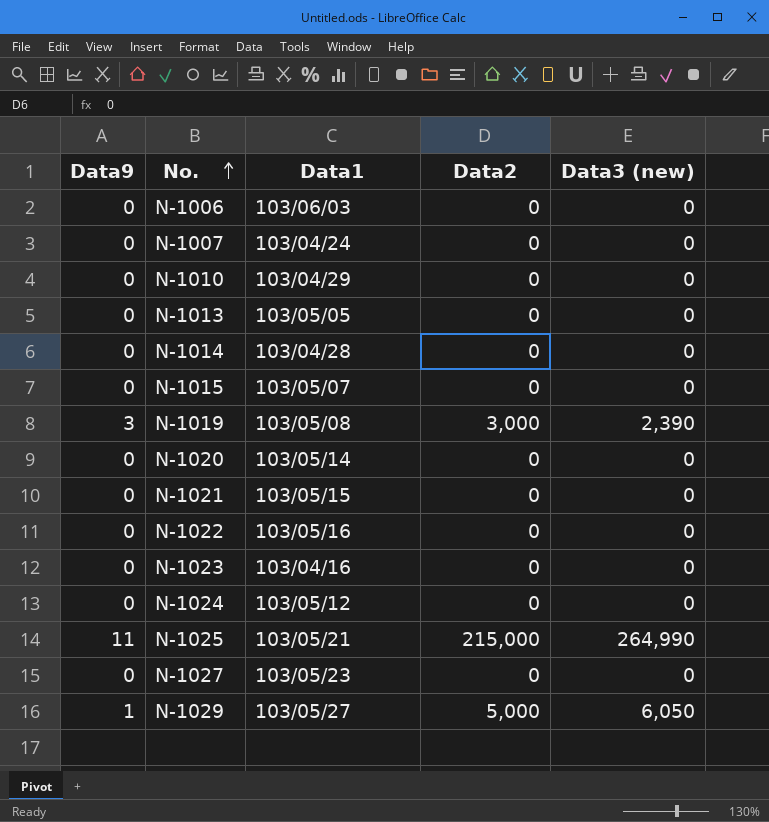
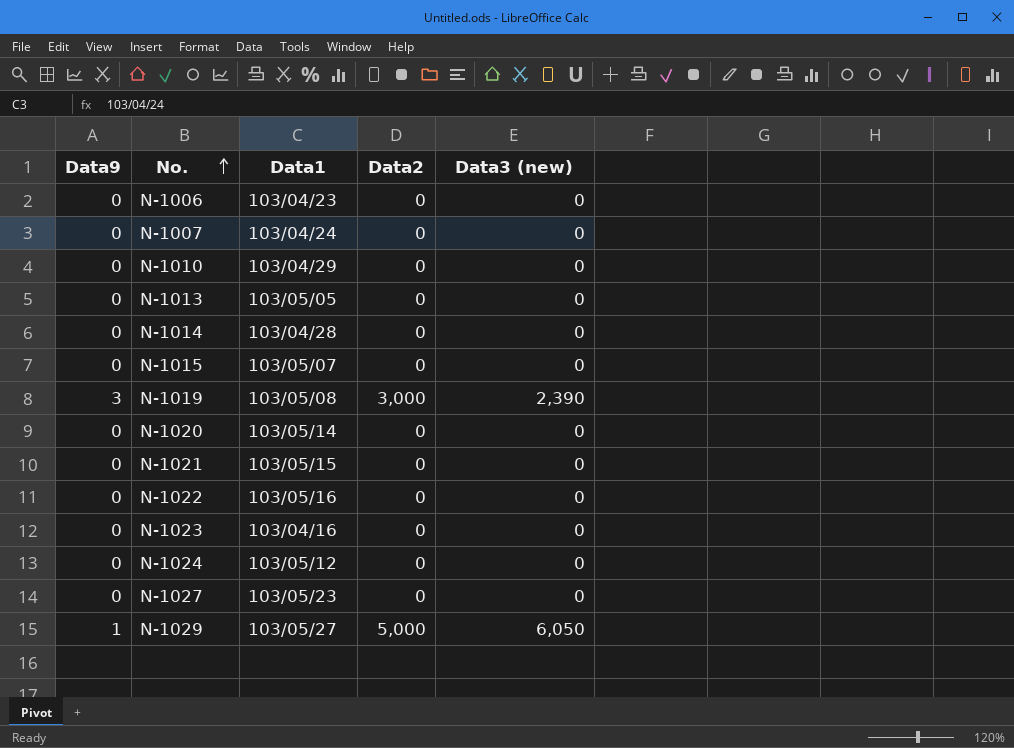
row N-1025: 11 | 103/05/21 | 215,000 | 264,990 -> none
N-1006 | Data1: 103/06/03 -> 103/04/23

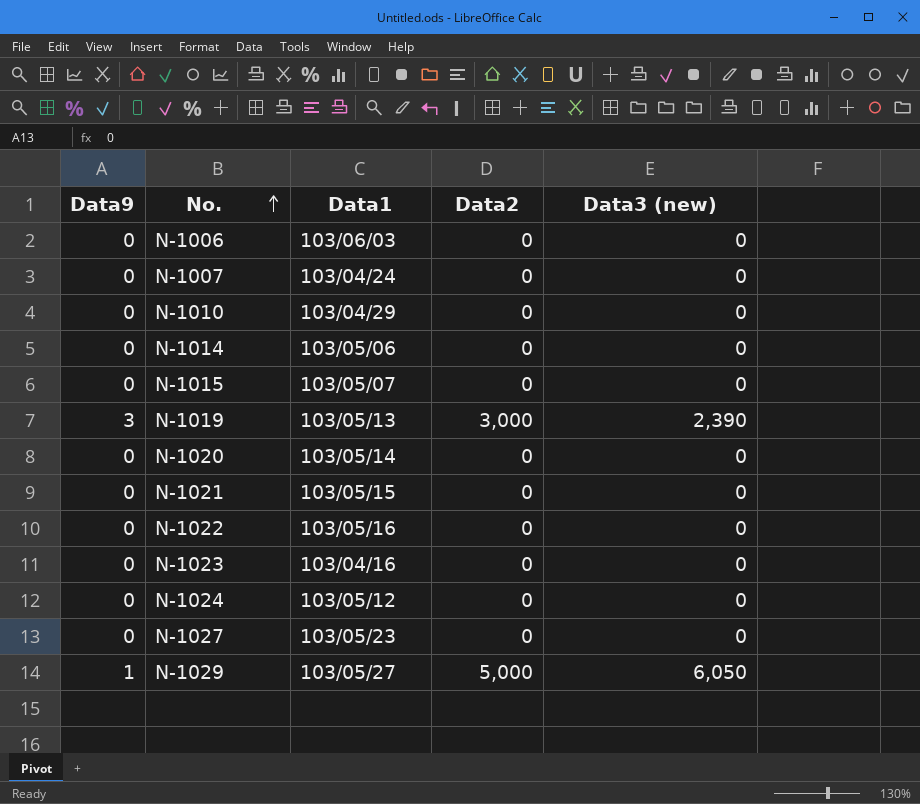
row N-1013: 0 | 103/05/05 | 0 | 0 -> none
N-1006 | Data1: 103/04/23 -> 103/06/03
N-1014 | Data1: 103/04/28 -> 103/05/06
N-1019 | Data1: 103/05/08 -> 103/05/13

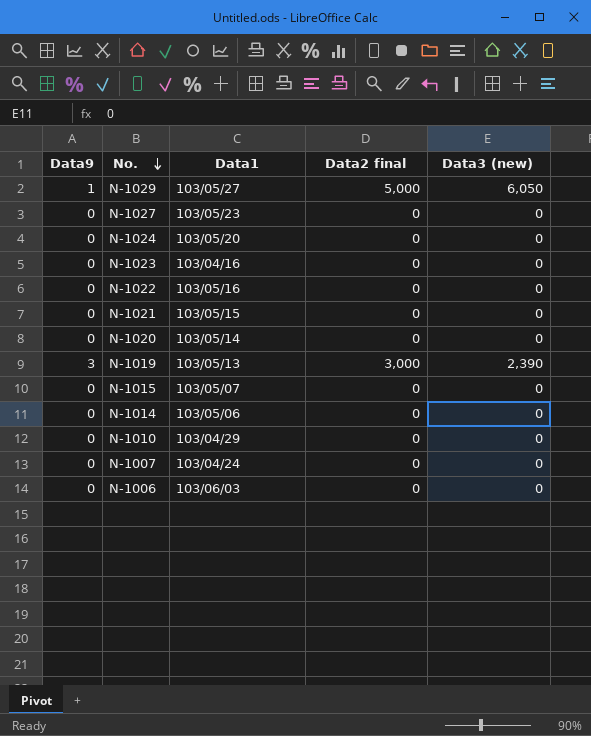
row order: No. ascending -> No. descending
column name: Data2 -> Data2 final
N-1024 | Data1: 103/05/12 -> 103/05/20

